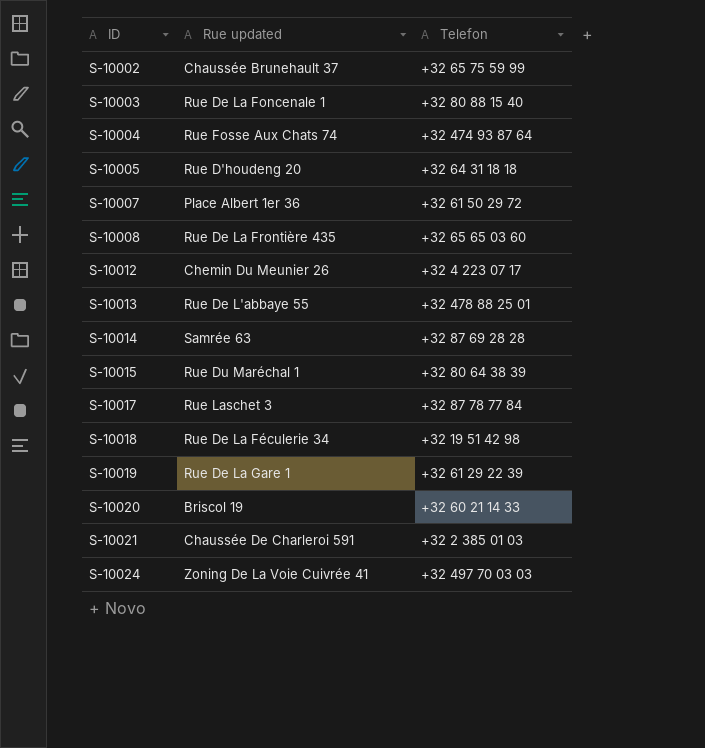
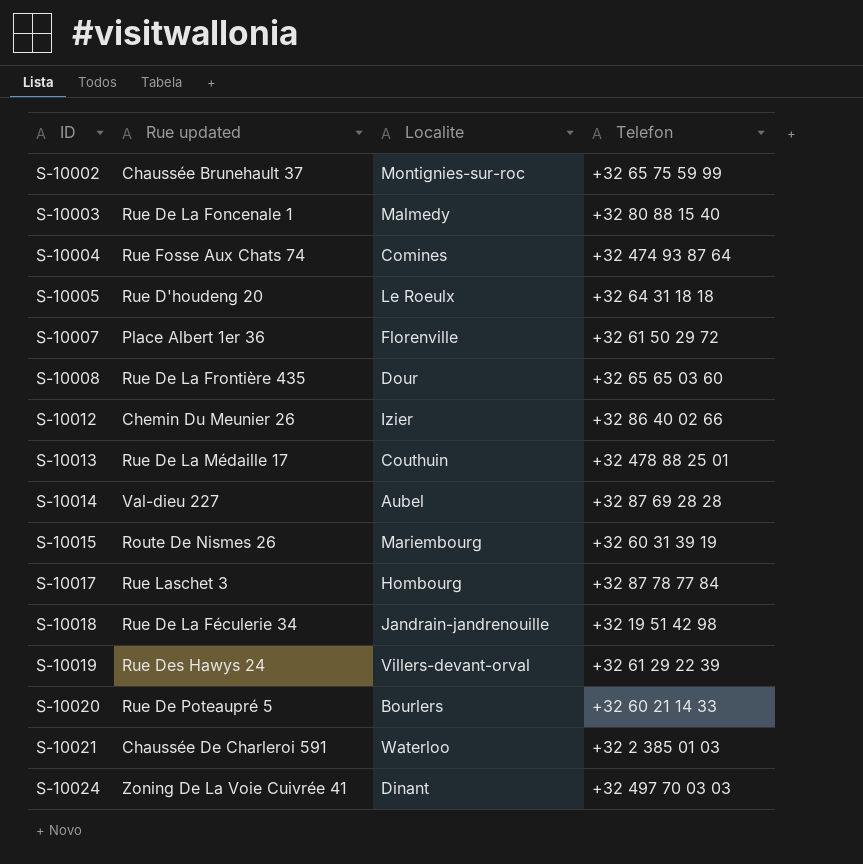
column Localite | position: none -> 3
S-10012 | Telefon: +32 4 223 07 17 -> +32 86 40 02 66
S-10013 | Rue updated: Rue De L'abbaye 55 -> Rue De La Médaille 17
S-10014 | Rue updated: Samrée 63 -> Val-dieu 227
S-10015 | Rue updated: Rue Du Maréchal 1 -> Route De Nismes 26
S-10015 | Telefon: +32 80 64 38 39 -> +32 60 31 39 19
S-10019 | Rue updated: Rue De La Gare 1 -> Rue Des Hawys 24
S-10020 | Rue updated: Briscol 19 -> Rue De Poteaupré 5

